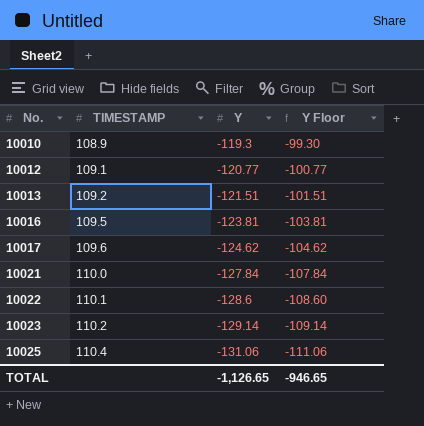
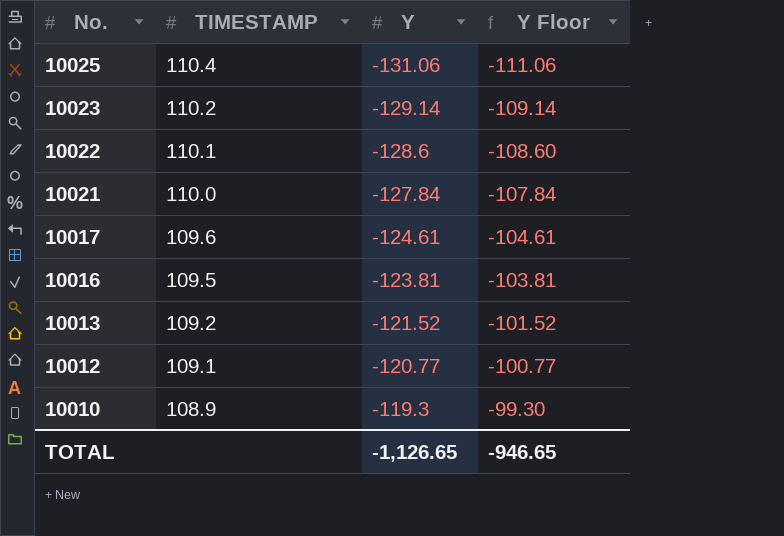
row order: No. ascending -> No. descending
10017 | Y: -124.62 -> -124.61
10017 | Y Floor: -104.62 -> -104.61
10013 | Y: -121.51 -> -121.52
10013 | Y Floor: -101.51 -> -101.52

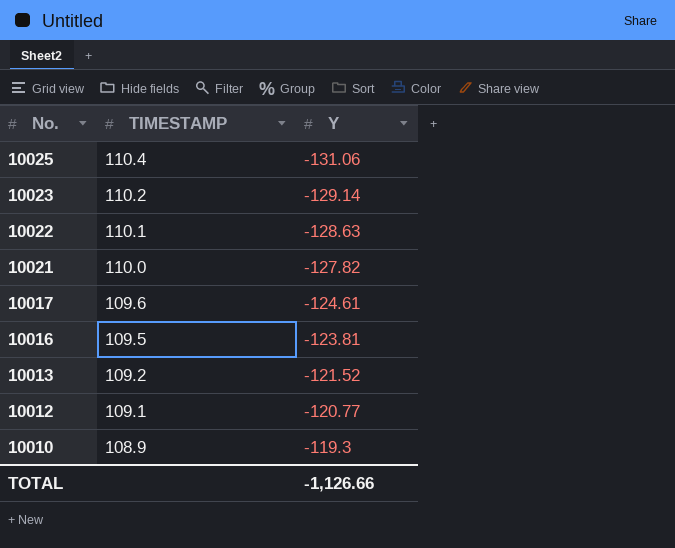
column Y Floor | formula: [Y] + 20 -> none
10022 | Y: -128.6 -> -128.63
10021 | Y: -127.84 -> -127.82
TOTAL | Y: -1,126.65 -> -1,126.66

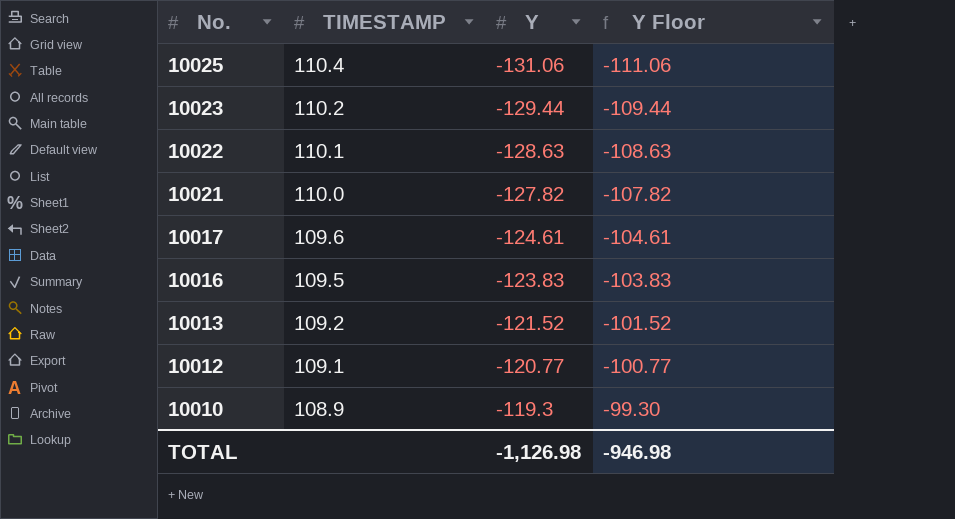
column Y Floor | formula: none -> [Y] + 20
10023 | Y: -129.14 -> -129.44
10016 | Y: -123.81 -> -123.83
TOTAL | Y: -1,126.66 -> -1,126.98

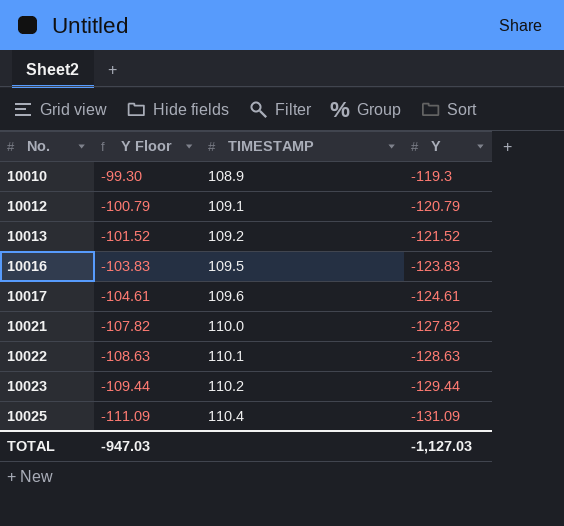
row order: No. descending -> No. ascending
column Y Floor | position: 4 -> 2
10012 | Y Floor: -100.77 -> -100.79
10012 | Y: -120.77 -> -120.79
10025 | Y Floor: -111.06 -> -111.09
10025 | Y: -131.06 -> -131.09
TOTAL | Y Floor: -946.98 -> -947.03
TOTAL | Y: -1,126.98 -> -1,127.03

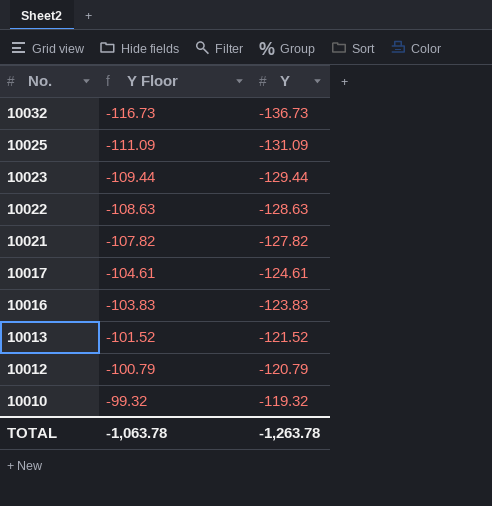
row order: No. ascending -> No. descending
column TIMESTAMP | position: 3 -> none
row 10032: none -> -116.73 | -136.73
10010 | Y Floor: -99.30 -> -99.32
10010 | Y: -119.3 -> -119.32
TOTAL | Y Floor: -947.03 -> -1,063.78
TOTAL | Y: -1,127.03 -> -1,263.78

